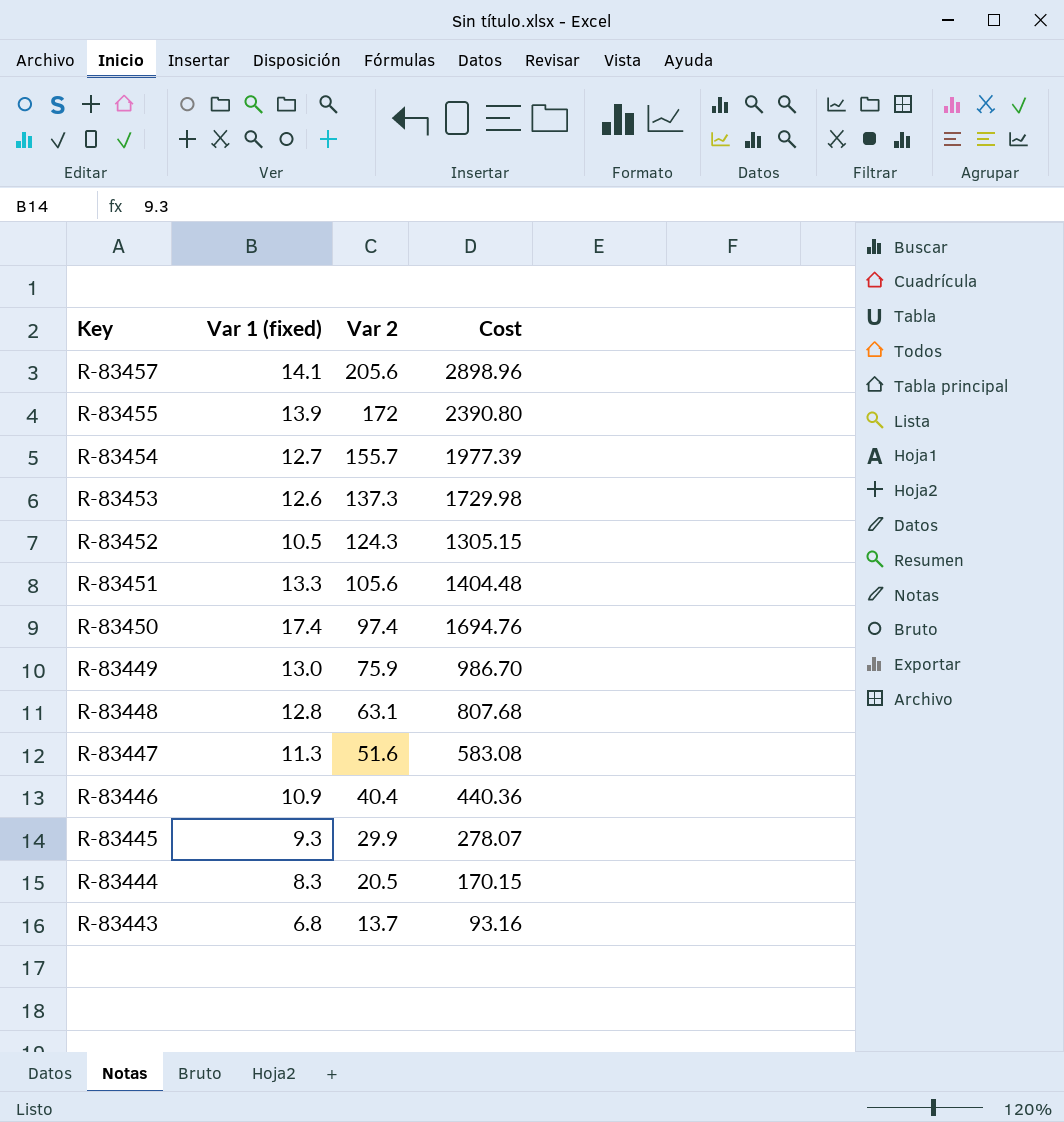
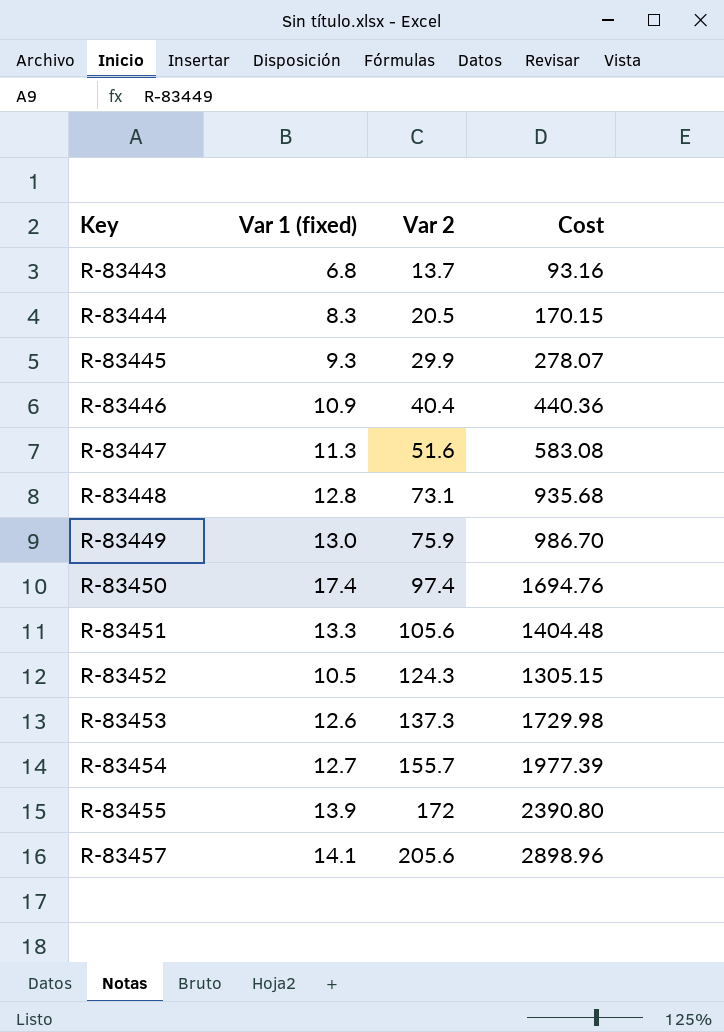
row order: Key descending -> Key ascending
R-83448 | Var 2: 63.1 -> 73.1
R-83448 | Cost: 807.68 -> 935.68

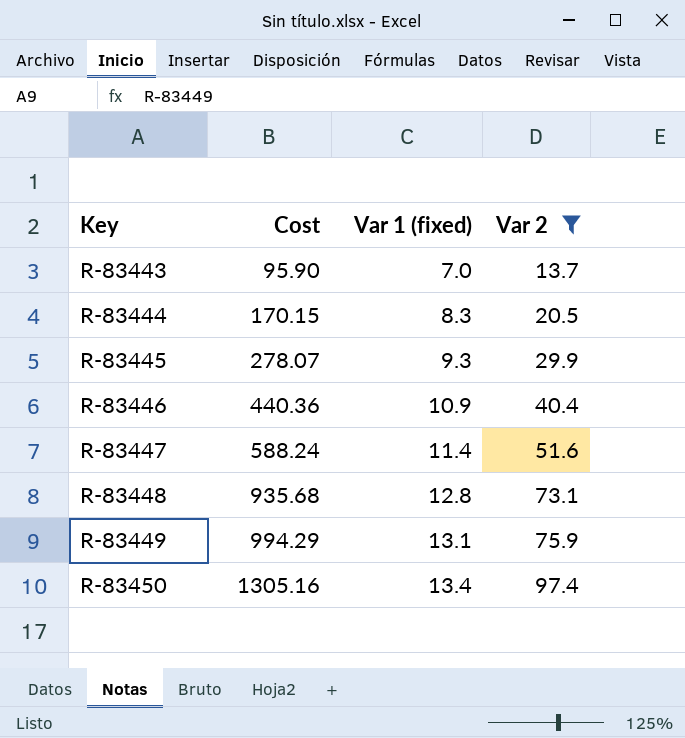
filter: none -> Var 2 <= 97.4
column Cost | position: 4 -> 2
R-83443 | Cost: 93.16 -> 95.90
R-83443 | Var 1 (fixed): 6.8 -> 7.0
R-83447 | Cost: 583.08 -> 588.24
R-83447 | Var 1 (fixed): 11.3 -> 11.4
R-83449 | Cost: 986.70 -> 994.29
R-83449 | Var 1 (fixed): 13.0 -> 13.1
R-83450 | Cost: 1694.76 -> 1305.16
R-83450 | Var 1 (fixed): 17.4 -> 13.4

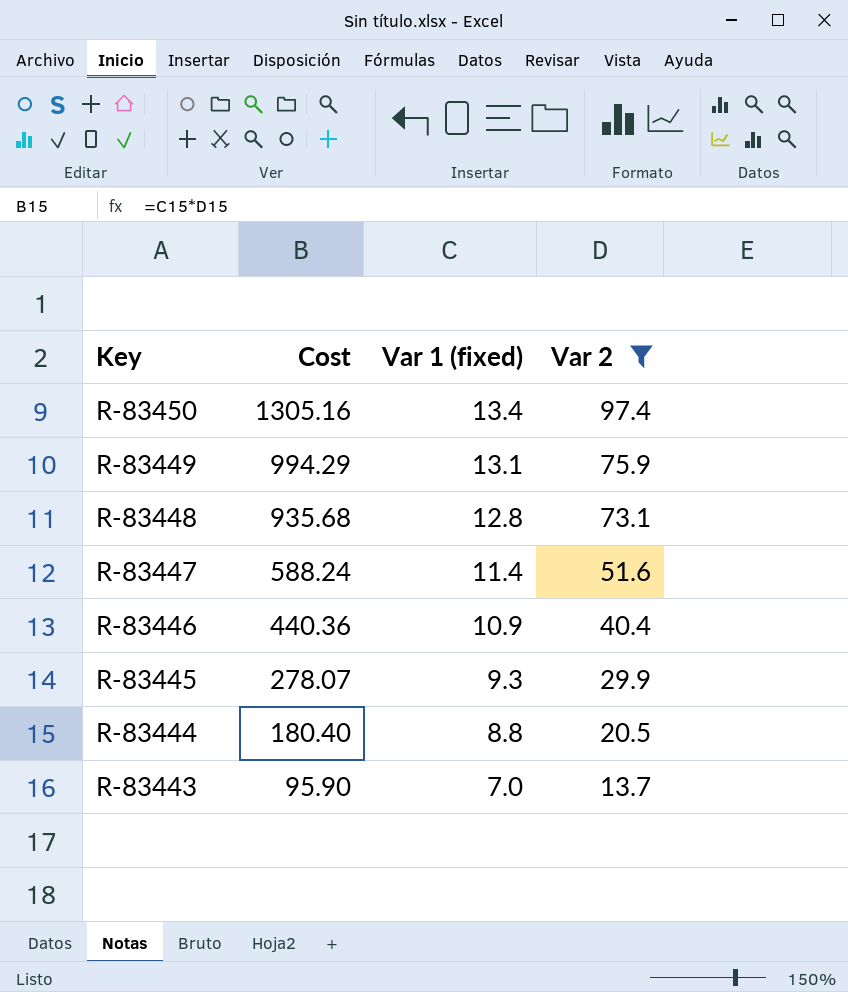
row order: Key ascending -> Key descending
R-83444 | Cost: 170.15 -> 180.40
R-83444 | Var 1 (fixed): 8.3 -> 8.8

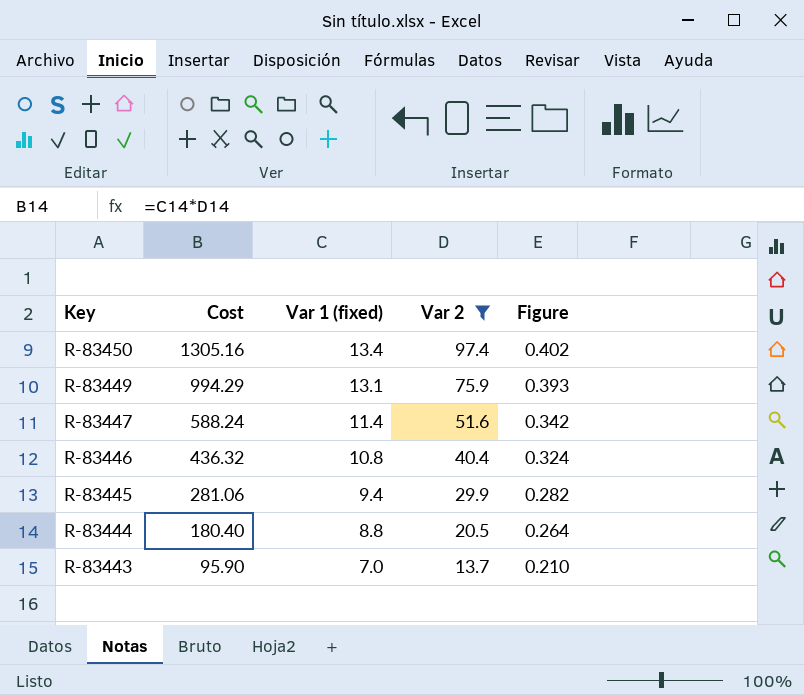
column Figure | formula: none -> [Var 1 (fixed)] * 0.03
row R-83448: 935.68 | 12.8 | 73.1 -> none
R-83446 | Cost: 440.36 -> 436.32
R-83446 | Var 1 (fixed): 10.9 -> 10.8
R-83445 | Cost: 278.07 -> 281.06
R-83445 | Var 1 (fixed): 9.3 -> 9.4

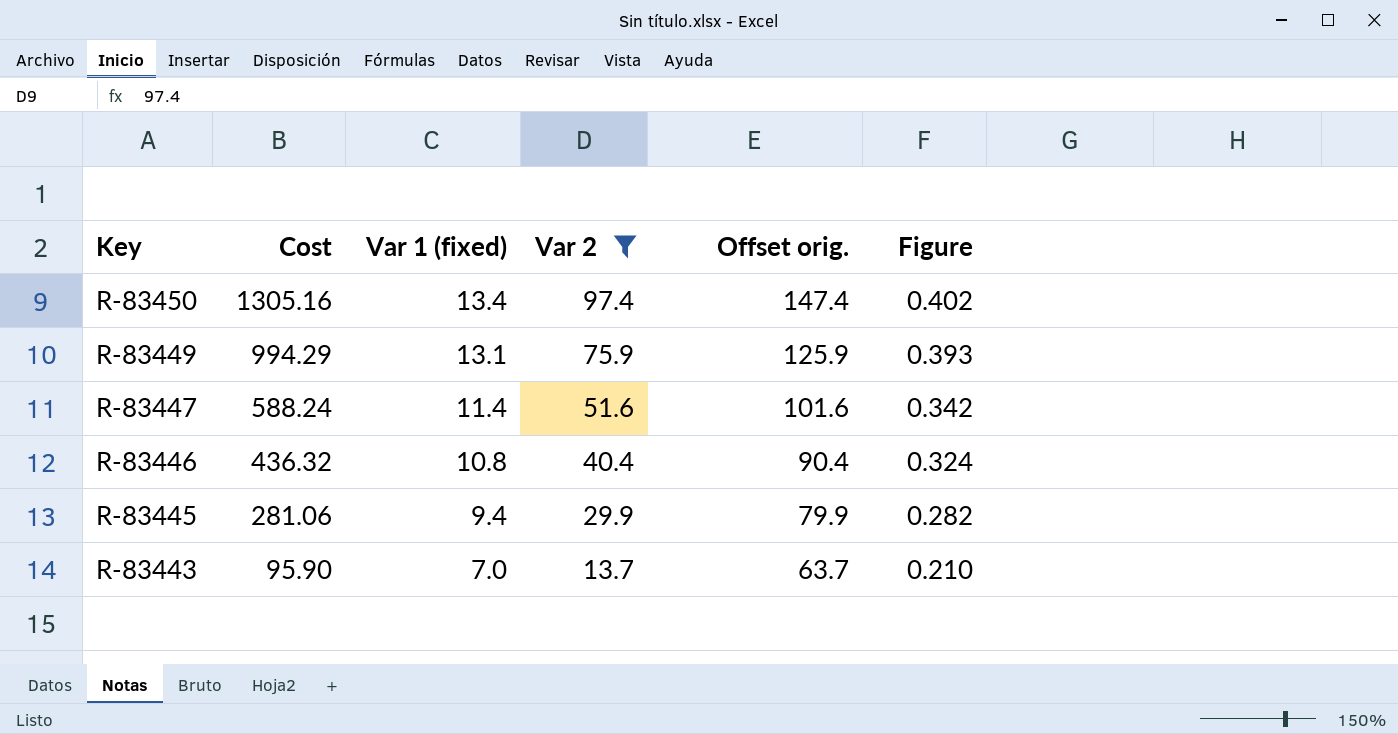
column Offset orig. | formula: none -> [Var 2] + 50
row R-83444: 180.40 | 8.8 | 20.5 | 0.264 -> none

